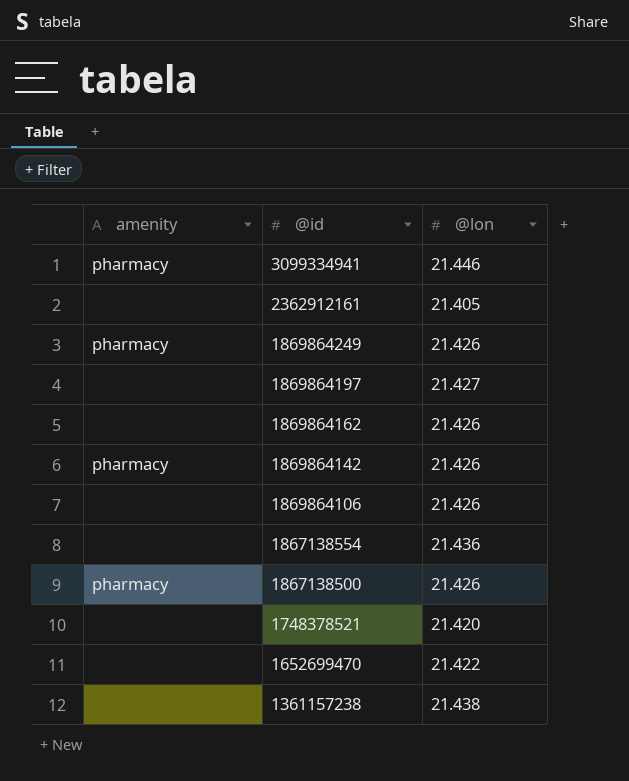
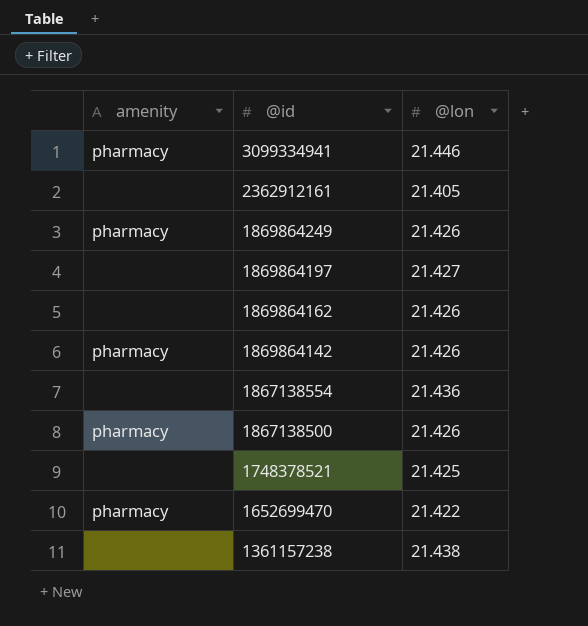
row 1869864106: none | 21.426 -> none
1748378521 | @lon: 21.420 -> 21.425
1652699470 | amenity: none -> pharmacy

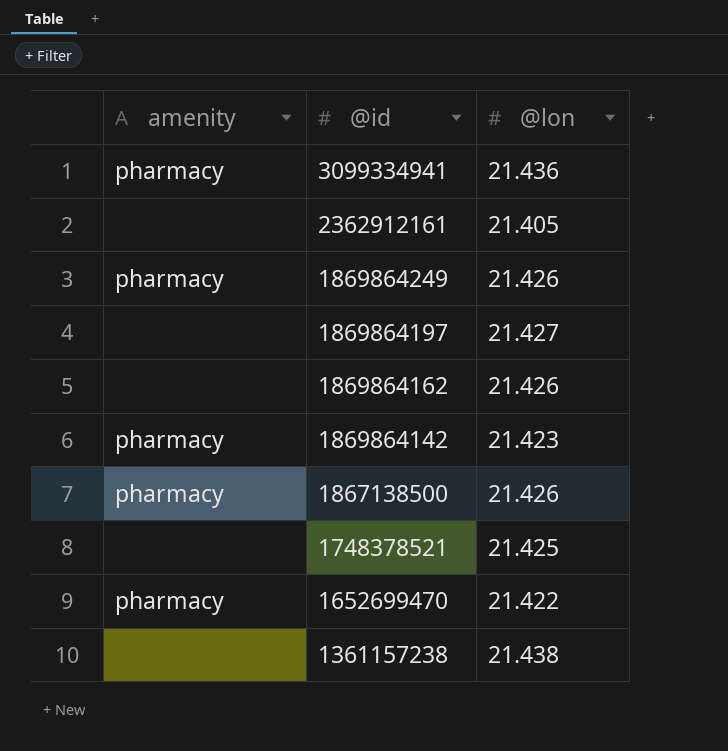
row 1867138554: none | 21.436 -> none
3099334941 | @lon: 21.446 -> 21.436
1869864142 | @lon: 21.426 -> 21.423

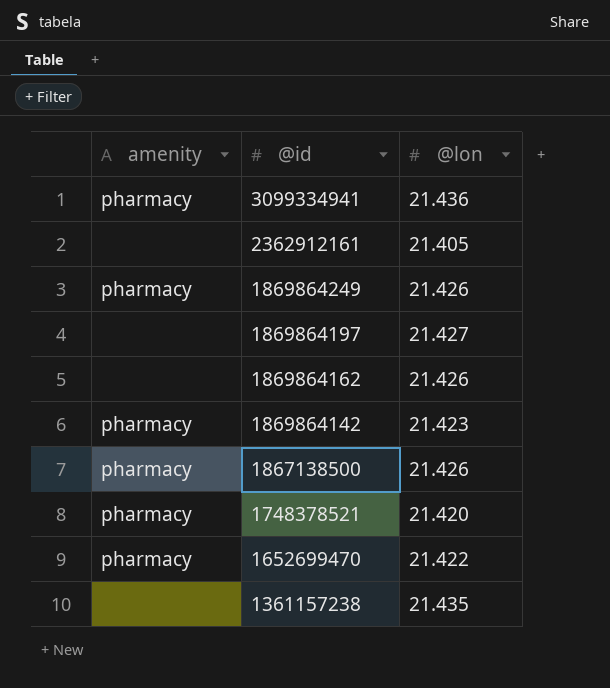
1748378521 | amenity: none -> pharmacy
1748378521 | @lon: 21.425 -> 21.420
1361157238 | @lon: 21.438 -> 21.435

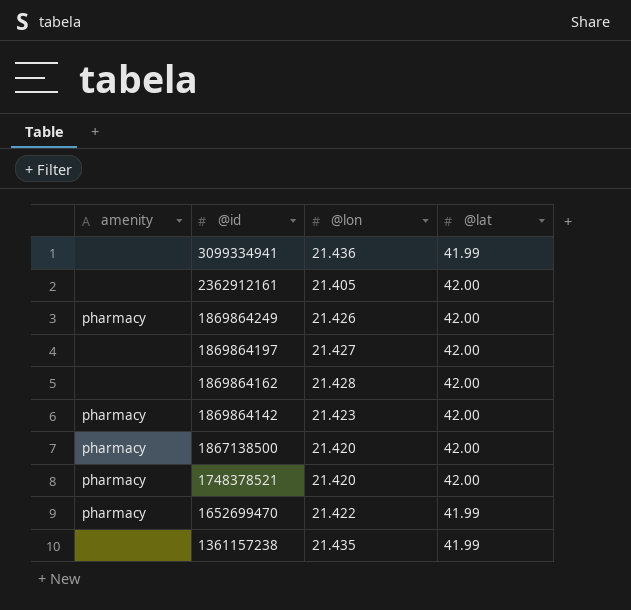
column @lat | position: none -> 4
3099334941 | amenity: pharmacy -> none
1869864162 | @lon: 21.426 -> 21.428
1867138500 | @lon: 21.426 -> 21.420

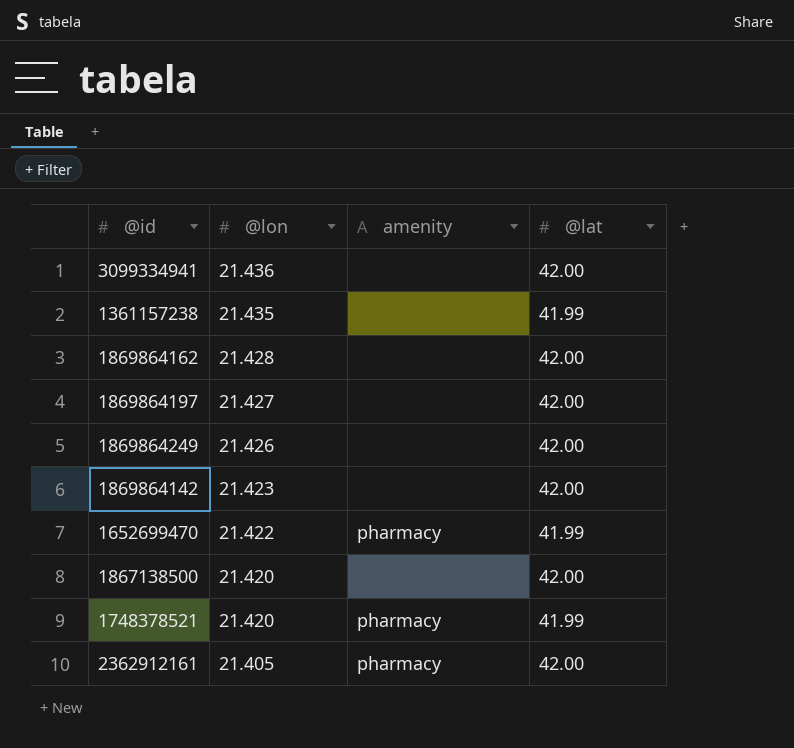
row order: @id descending -> @lon descending
column amenity | position: 1 -> 3
3099334941 | @lat: 41.99 -> 42.00
1869864249 | amenity: pharmacy -> none
1869864142 | amenity: pharmacy -> none
1867138500 | amenity: pharmacy -> none
1748378521 | @lat: 42.00 -> 41.99
2362912161 | amenity: none -> pharmacy

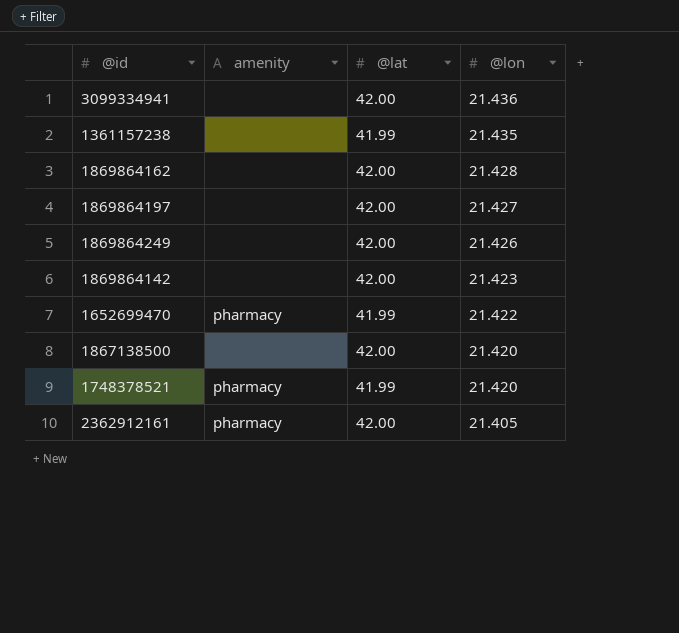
column @lon | position: 2 -> 4

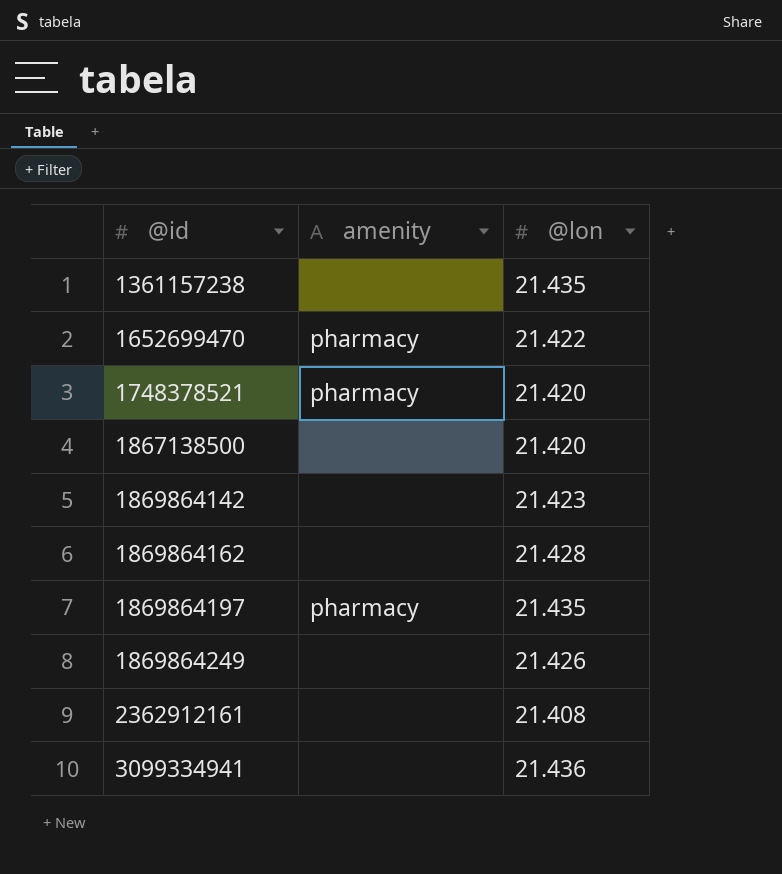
row order: @lon descending -> @id ascending
column @lat | position: 3 -> none
1869864197 | amenity: none -> pharmacy
1869864197 | @lon: 21.427 -> 21.435
2362912161 | amenity: pharmacy -> none
2362912161 | @lon: 21.405 -> 21.408

